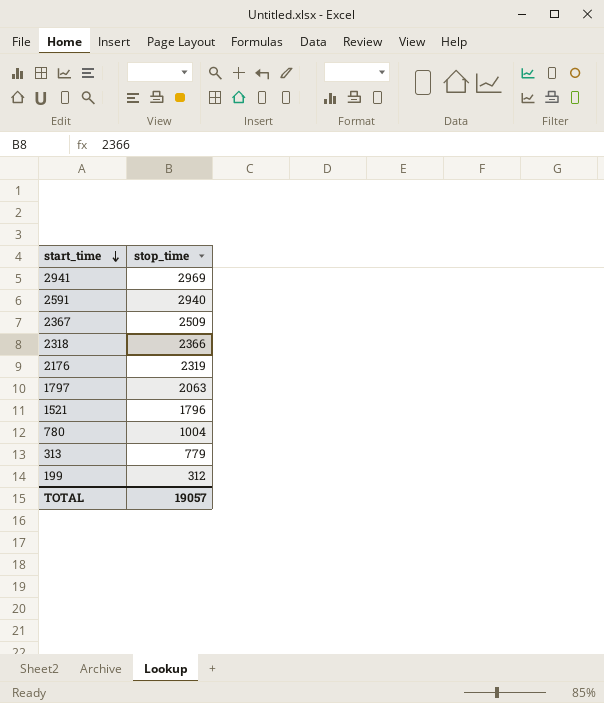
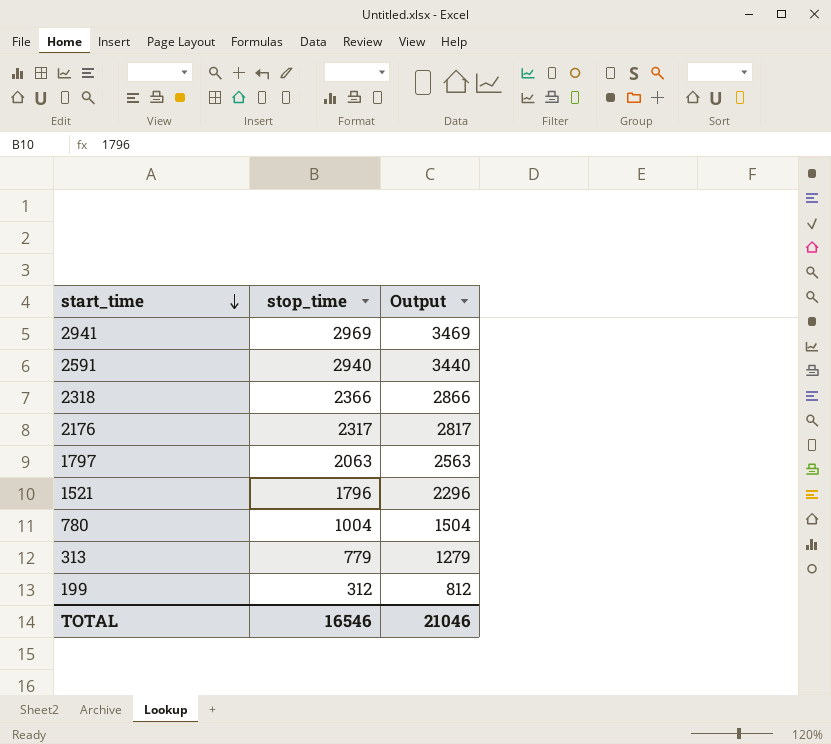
column Output | formula: none -> [stop_time] + 500
row 2367: 2509 -> none
2176 | stop_time: 2319 -> 2317
TOTAL | stop_time: 19057 -> 16546

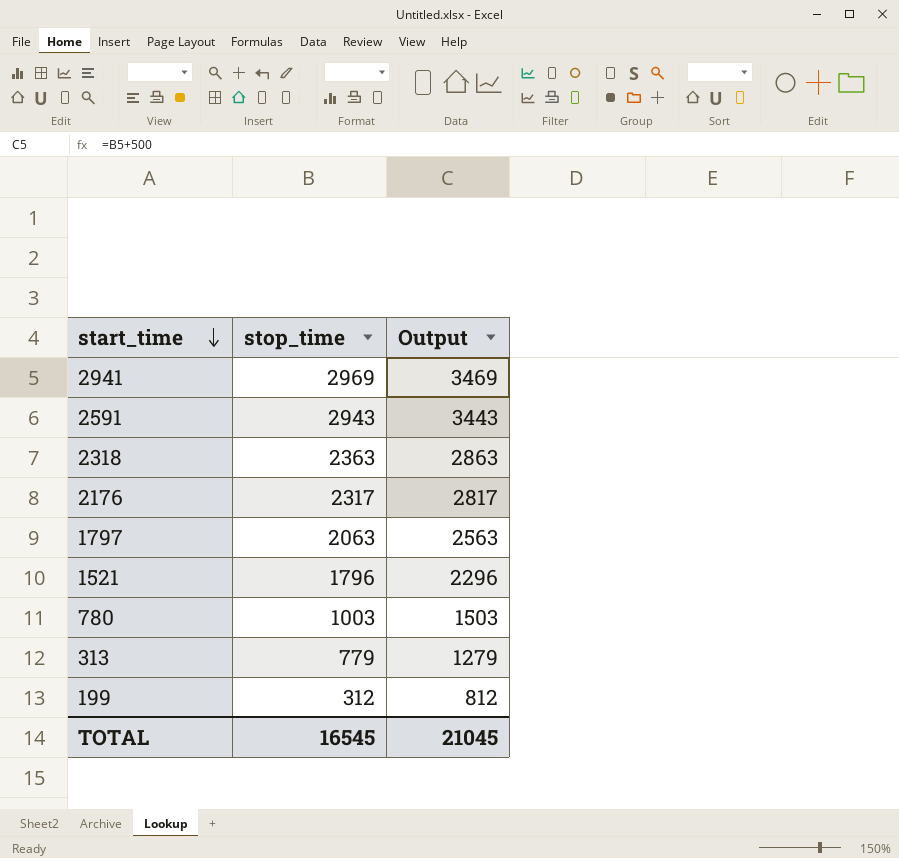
2591 | stop_time: 2940 -> 2943
2591 | Output: 3440 -> 3443
2318 | stop_time: 2366 -> 2363
2318 | Output: 2866 -> 2863
780 | stop_time: 1004 -> 1003
780 | Output: 1504 -> 1503
TOTAL | stop_time: 16546 -> 16545
TOTAL | Output: 21046 -> 21045

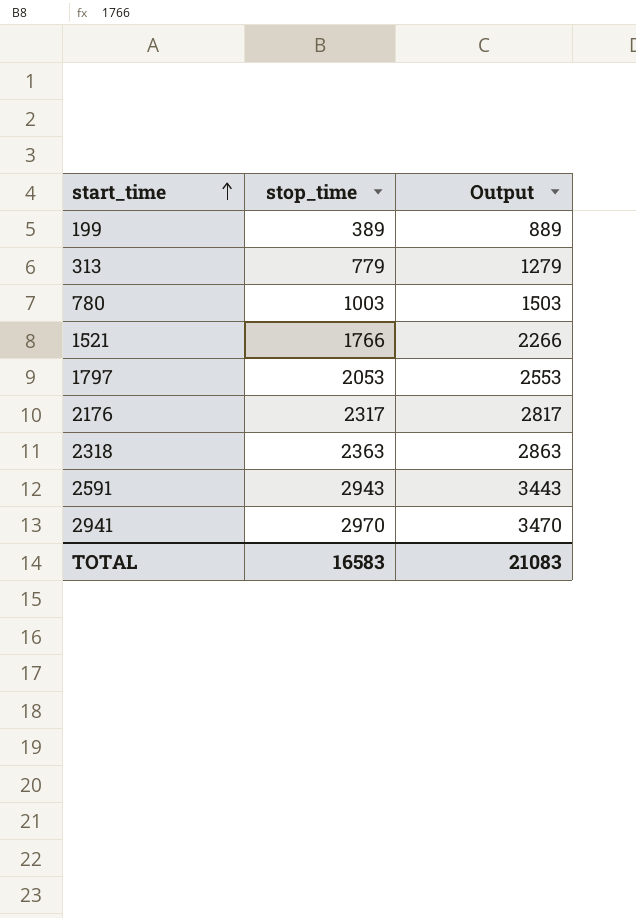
row order: start_time descending -> start_time ascending
199 | stop_time: 312 -> 389
199 | Output: 812 -> 889
1521 | stop_time: 1796 -> 1766
1521 | Output: 2296 -> 2266
1797 | stop_time: 2063 -> 2053
1797 | Output: 2563 -> 2553
2941 | stop_time: 2969 -> 2970
2941 | Output: 3469 -> 3470
TOTAL | stop_time: 16545 -> 16583
TOTAL | Output: 21045 -> 21083

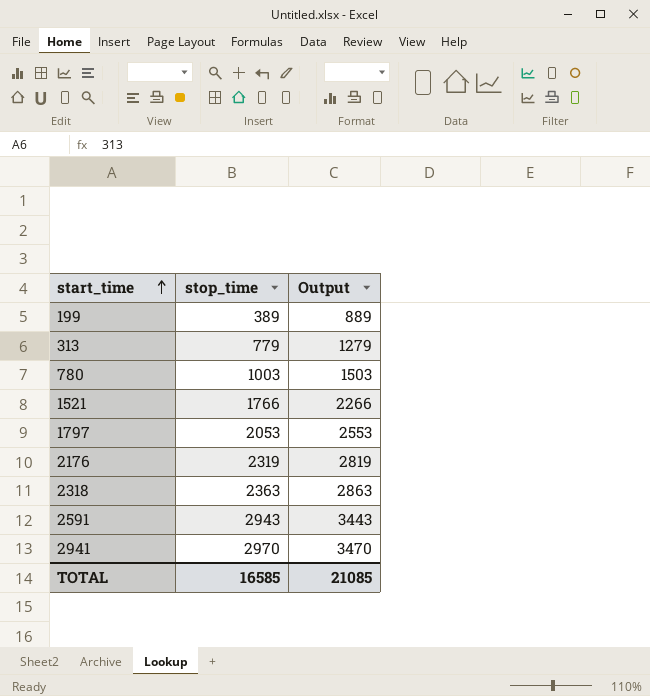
2176 | stop_time: 2317 -> 2319
2176 | Output: 2817 -> 2819
TOTAL | stop_time: 16583 -> 16585
TOTAL | Output: 21083 -> 21085

